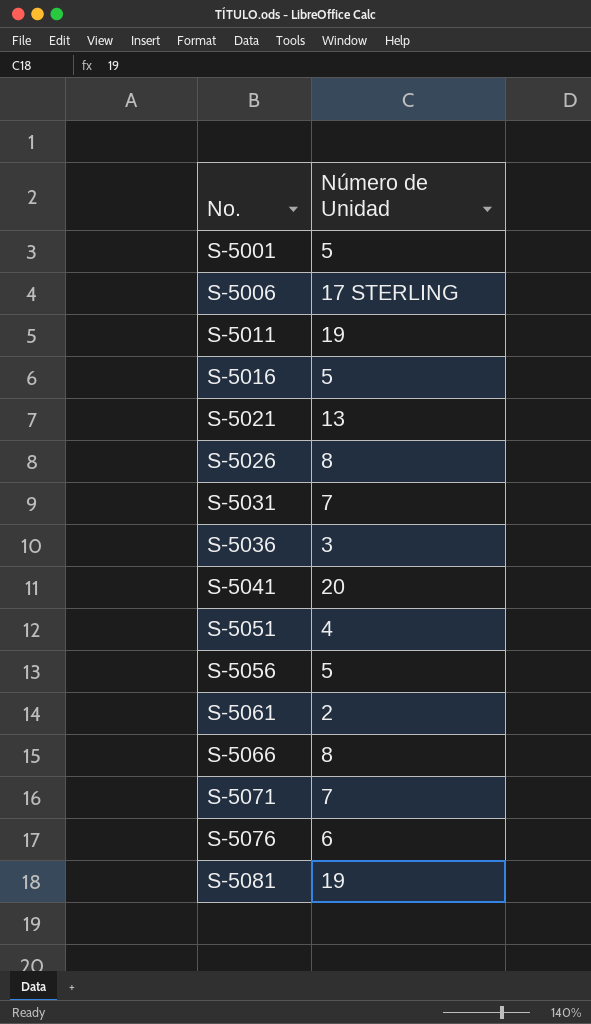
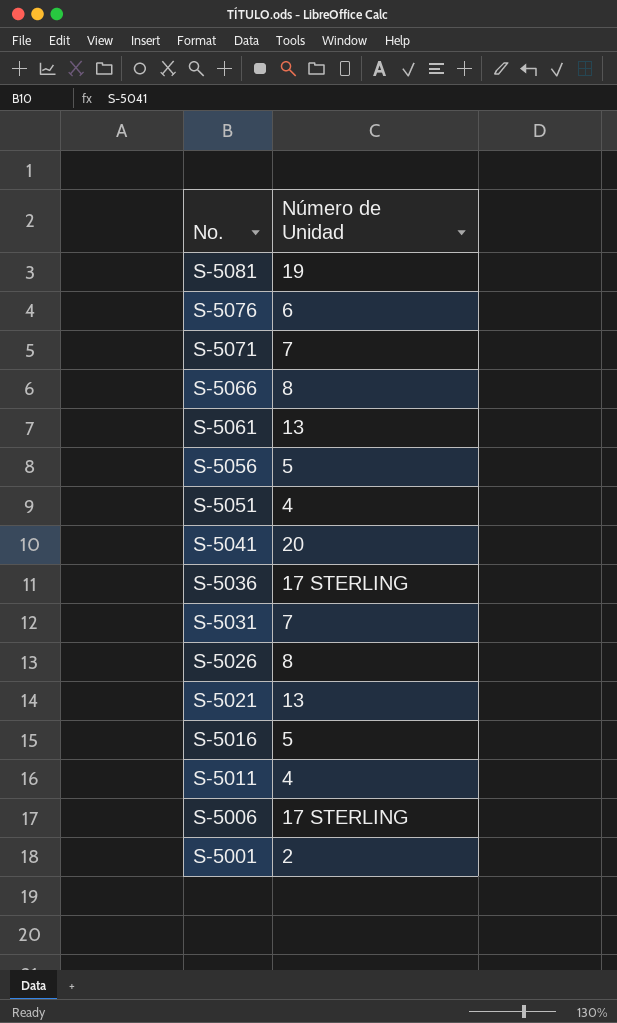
row order: No. ascending -> No. descending
S-5061 | Número de Unidad: 2 -> 13
S-5036 | Número de Unidad: 3 -> 17 STERLING
S-5011 | Número de Unidad: 19 -> 4
S-5001 | Número de Unidad: 5 -> 2

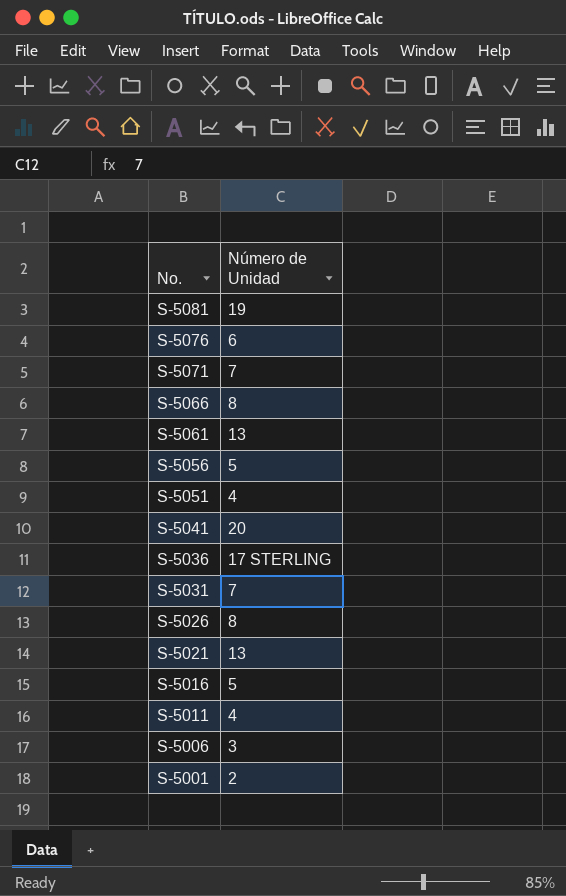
S-5006 | Número de Unidad: 17 STERLING -> 3

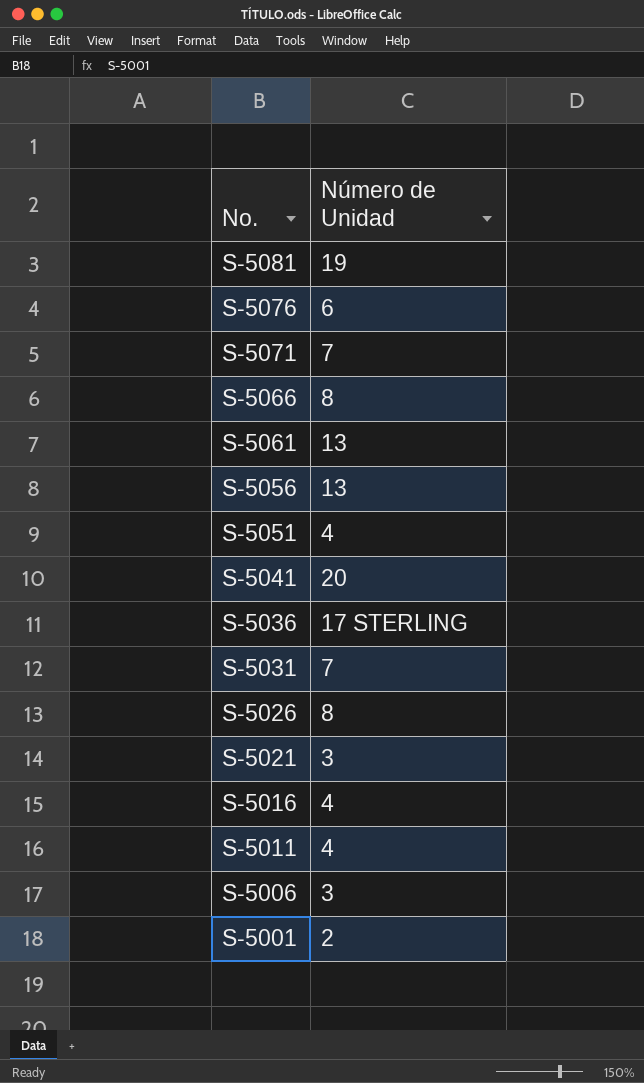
S-5056 | Número de Unidad: 5 -> 13
S-5021 | Número de Unidad: 13 -> 3
S-5016 | Número de Unidad: 5 -> 4

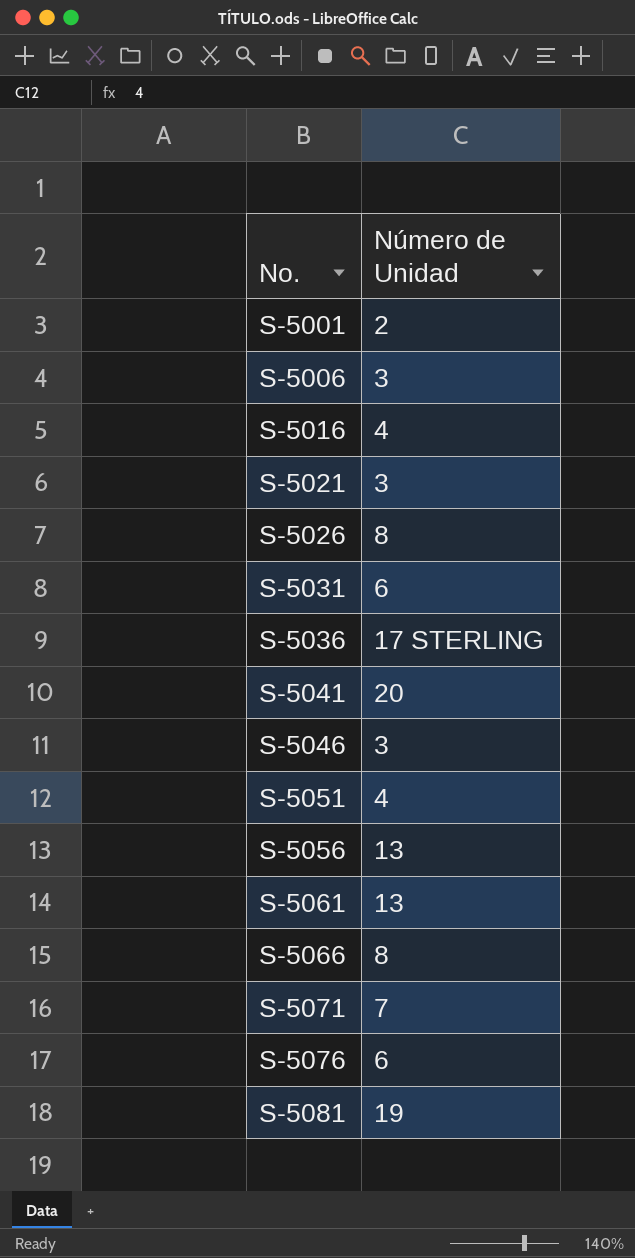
row order: No. descending -> No. ascending
row S-5011: 4 -> none
S-5031 | Número de Unidad: 7 -> 6
row S-5046: none -> 3

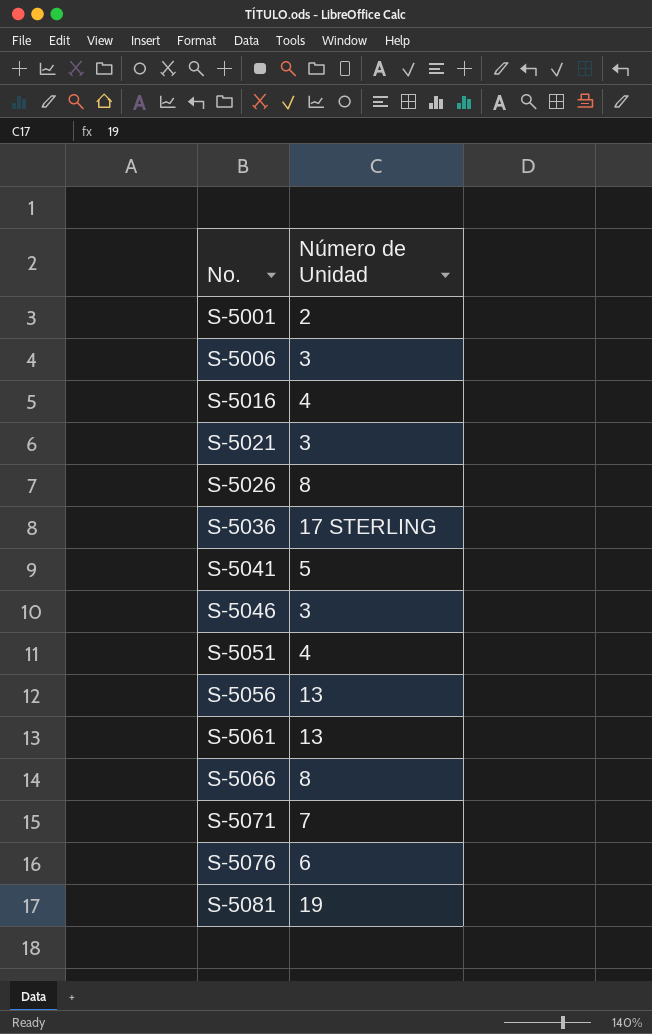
row S-5031: 6 -> none
S-5041 | Número de Unidad: 20 -> 5

